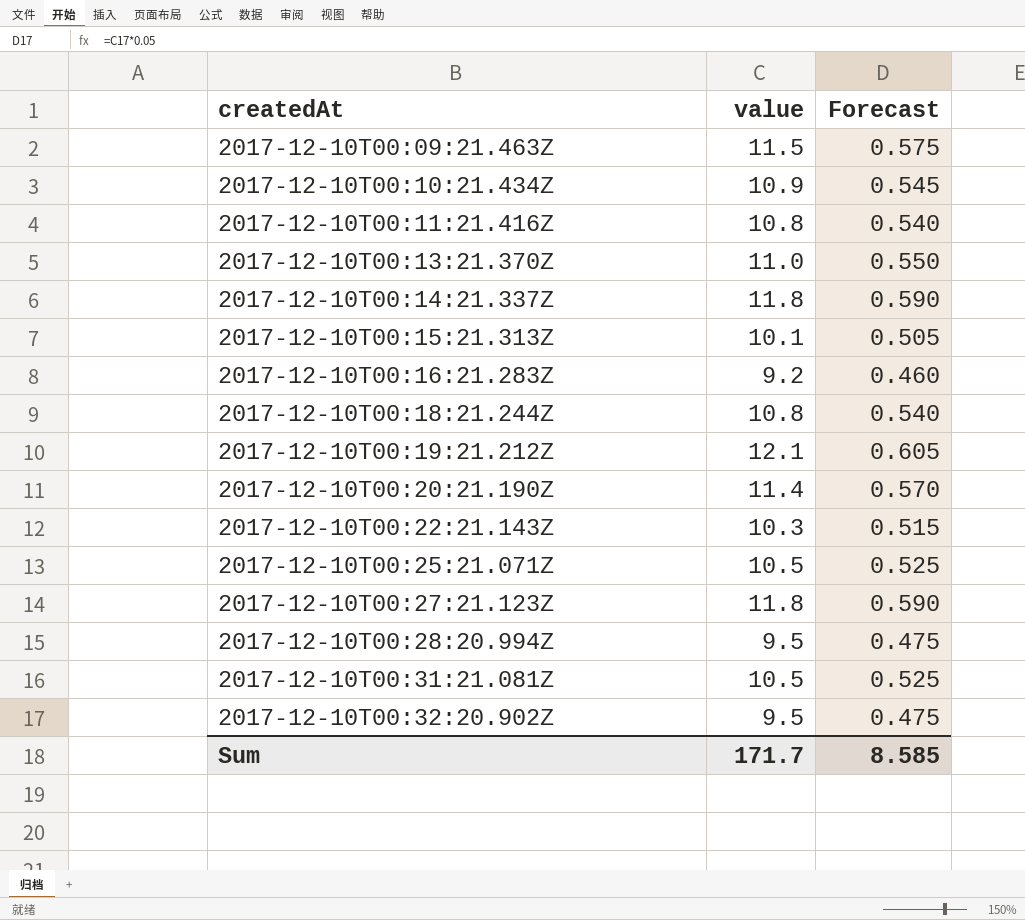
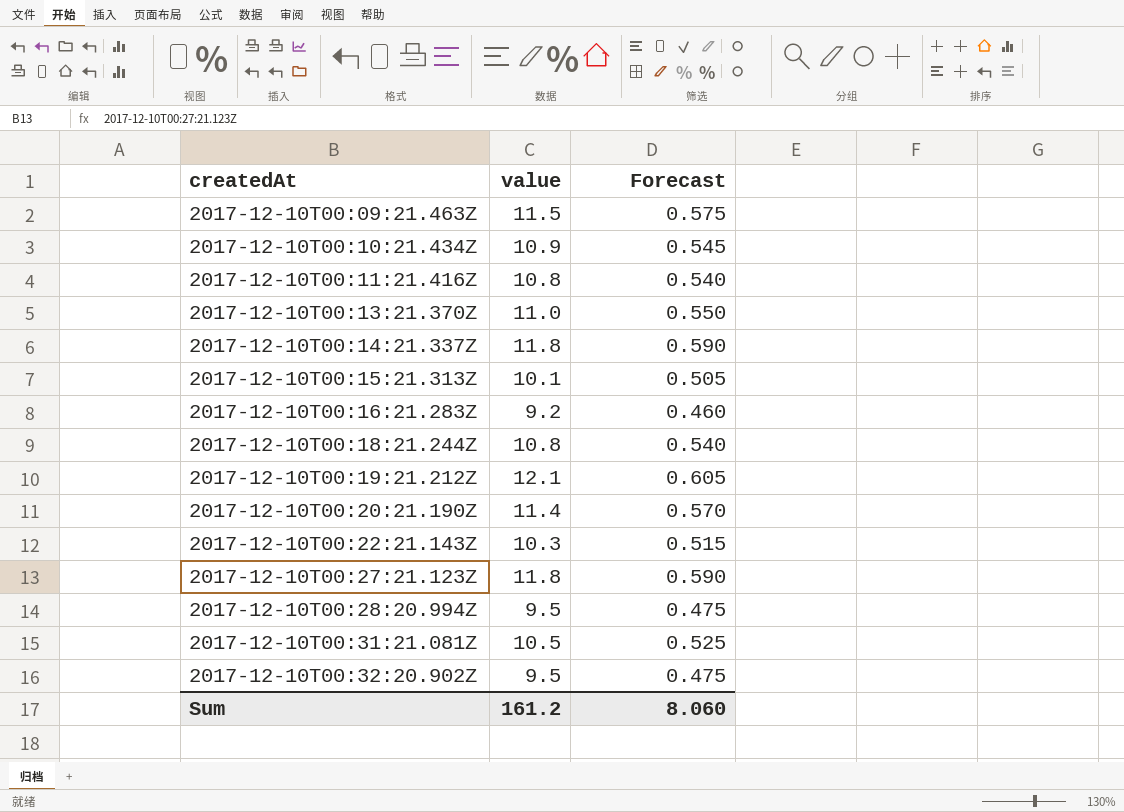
row 2017-12-10T00:25:21.071Z: 10.5 | 0.525 -> none
Sum | value: 171.7 -> 161.2
Sum | Forecast: 8.585 -> 8.060

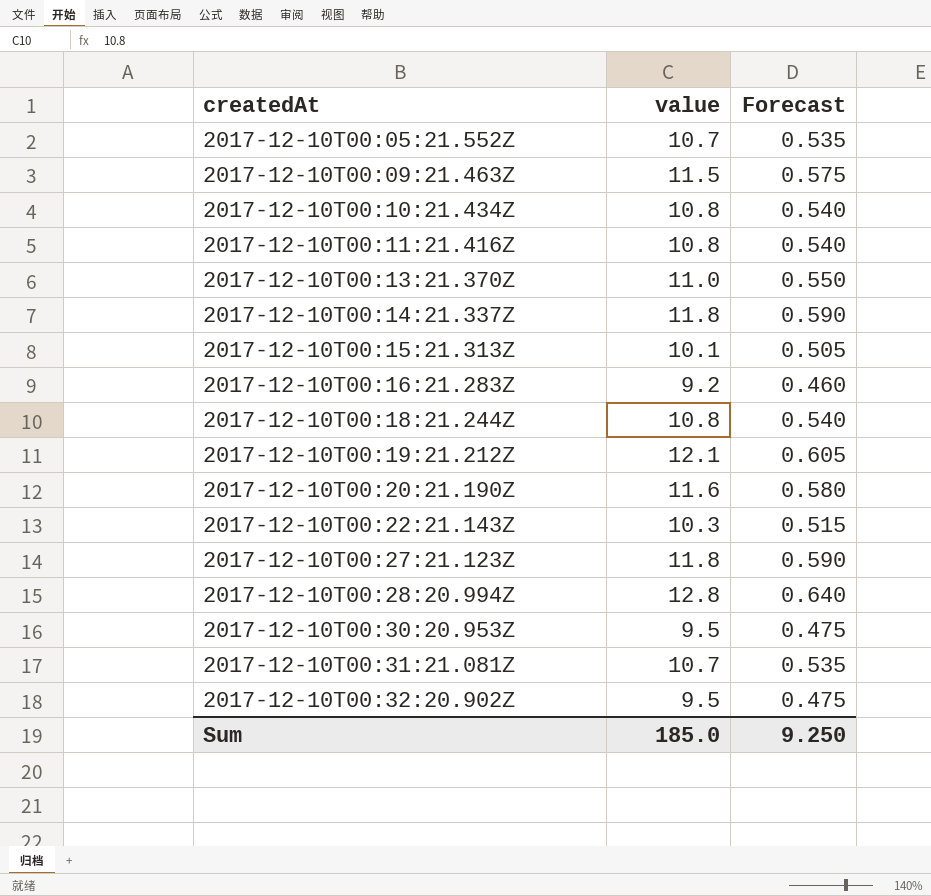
row 2017-12-10T00:05:21.552Z: none -> 10.7 | 0.535
2017-12-10T00:10:21.434Z | value: 10.9 -> 10.8
2017-12-10T00:10:21.434Z | Forecast: 0.545 -> 0.540
2017-12-10T00:20:21.190Z | value: 11.4 -> 11.6
2017-12-10T00:20:21.190Z | Forecast: 0.570 -> 0.580
2017-12-10T00:28:20.994Z | value: 9.5 -> 12.8
2017-12-10T00:28:20.994Z | Forecast: 0.475 -> 0.640
row 2017-12-10T00:30:20.953Z: none -> 9.5 | 0.475
2017-12-10T00:31:21.081Z | value: 10.5 -> 10.7
2017-12-10T00:31:21.081Z | Forecast: 0.525 -> 0.535
Sum | value: 161.2 -> 185.0
Sum | Forecast: 8.060 -> 9.250

